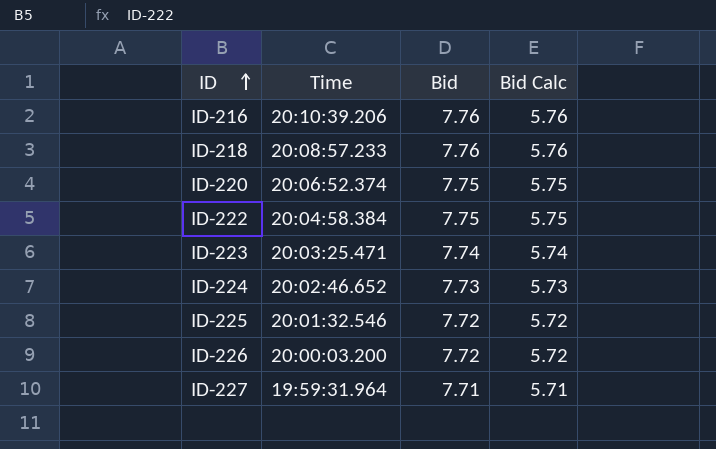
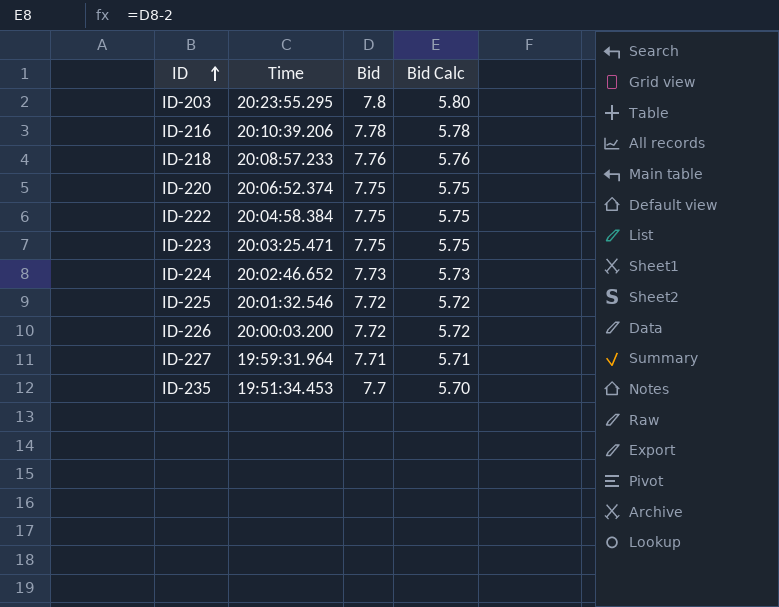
row ID-203: none -> 20:23:55.295 | 7.8 | 5.80
ID-216 | Bid: 7.76 -> 7.78
ID-216 | Bid Calc: 5.76 -> 5.78
ID-223 | Bid: 7.74 -> 7.75
ID-223 | Bid Calc: 5.74 -> 5.75
row ID-235: none -> 19:51:34.453 | 7.7 | 5.70

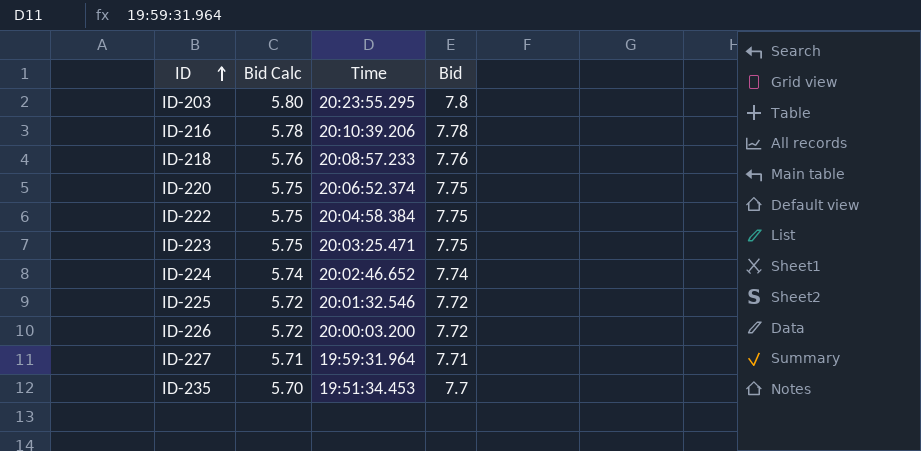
column Bid Calc | position: 4 -> 2
ID-224 | Bid Calc: 5.73 -> 5.74
ID-224 | Bid: 7.73 -> 7.74

